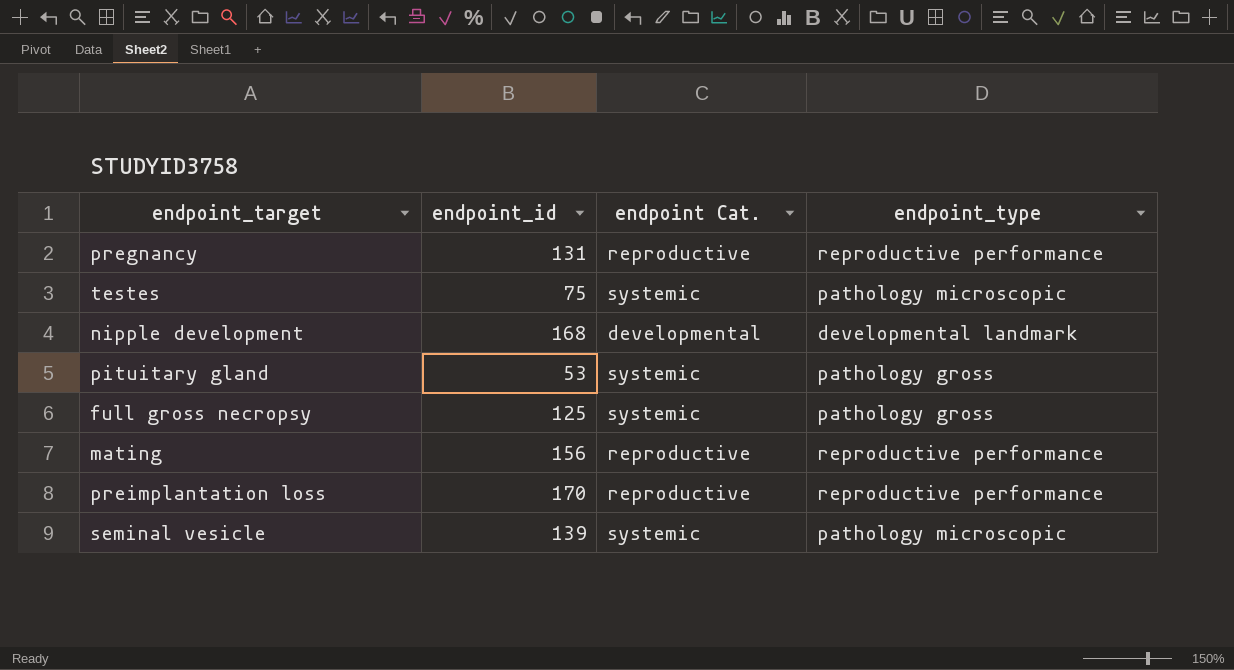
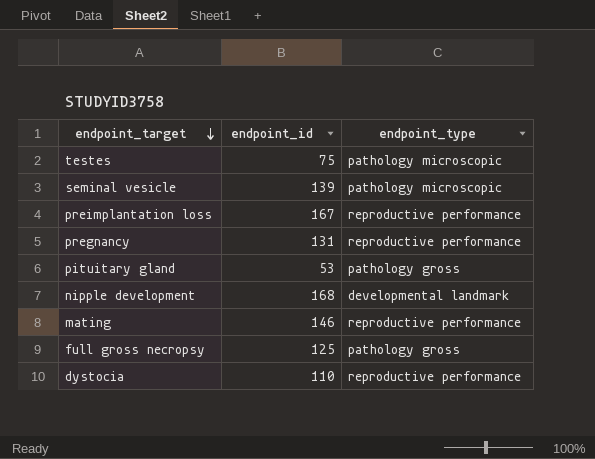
row order: none -> endpoint_target descending
column endpoint Cat. | position: 3 -> none
preimplantation loss | endpoint_id: 170 -> 167
mating | endpoint_id: 156 -> 146
row dystocia: none -> 110 | reproductive performance

